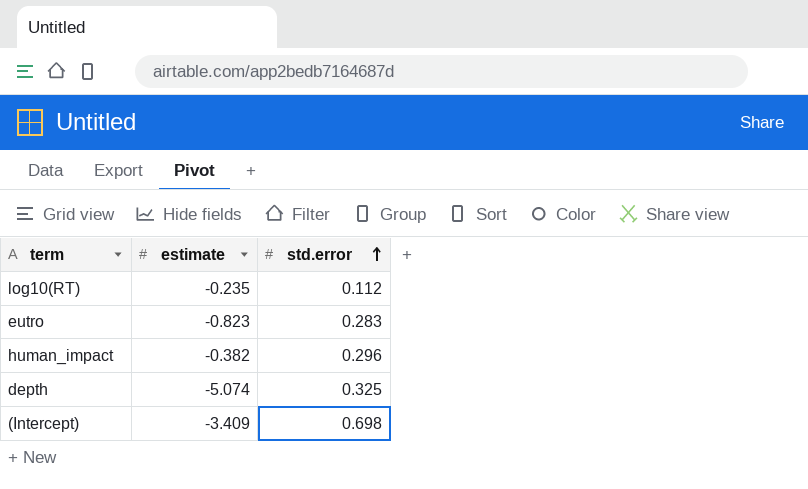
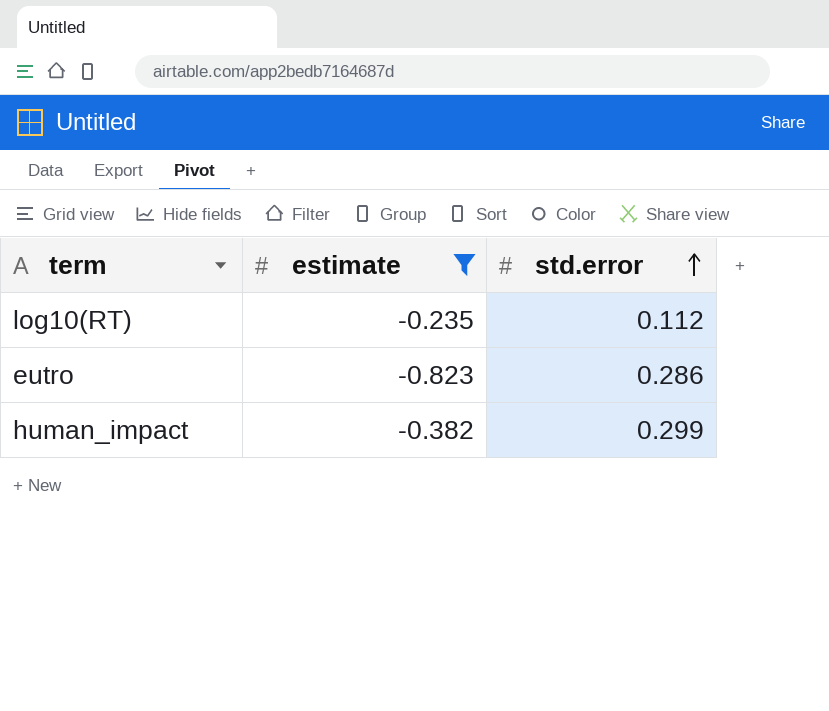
filter: none -> estimate >= -0.823
eutro | std.error: 0.283 -> 0.286
human_impact | std.error: 0.296 -> 0.299

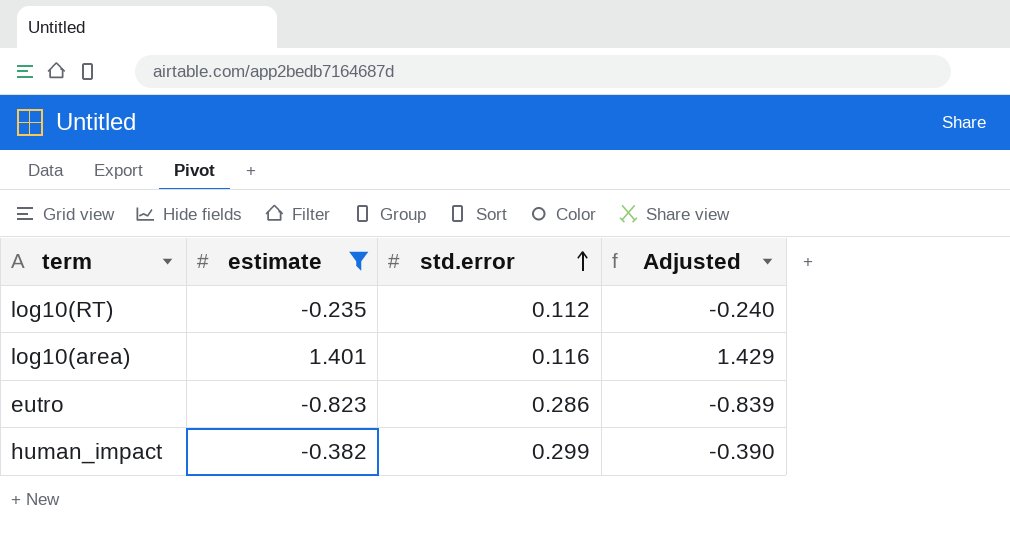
column Adjusted | formula: none -> [estimate] * 1.02
row log10(area): none -> 1.401 | 0.116 | 1.429

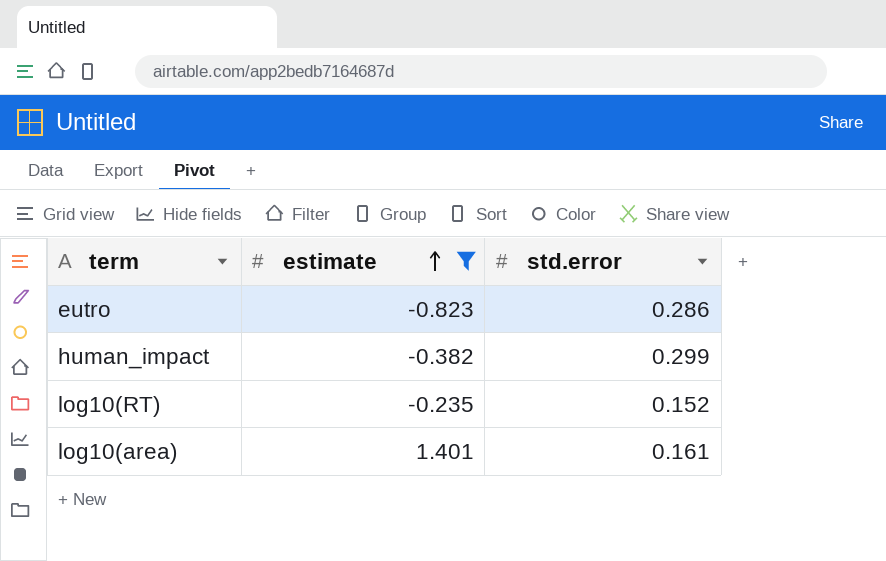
row order: std.error ascending -> estimate ascending
column Adjusted | formula: [estimate] * 1.02 -> none
log10(RT) | std.error: 0.112 -> 0.152
log10(area) | std.error: 0.116 -> 0.161

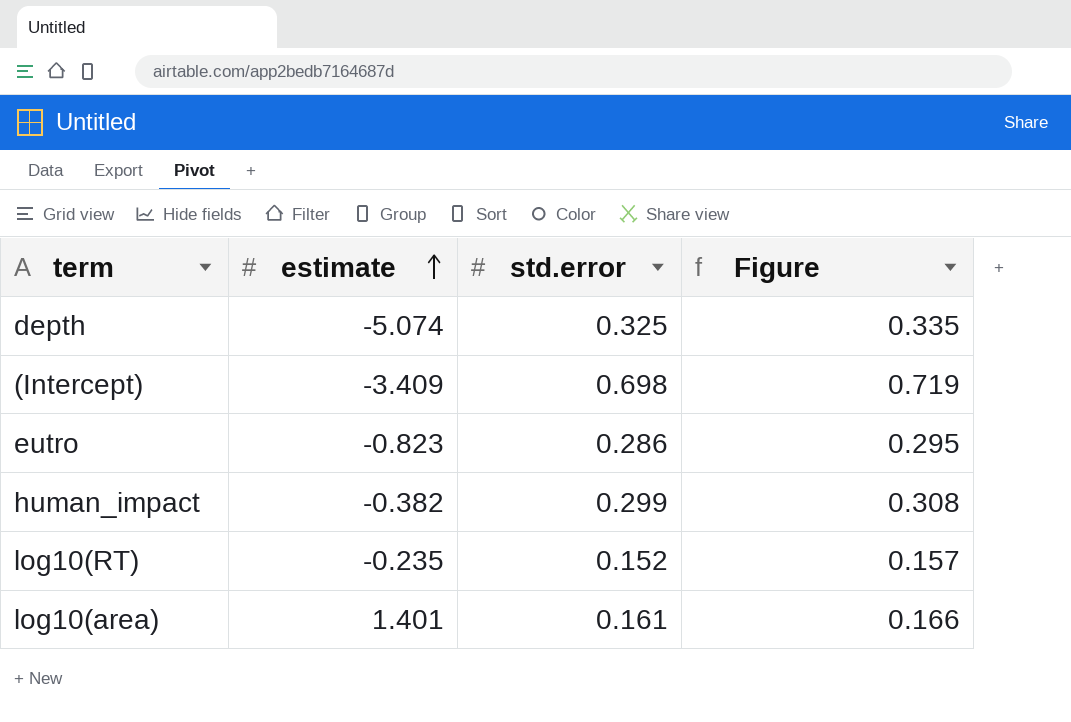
filter: estimate >= -0.823 -> none
column Figure | formula: none -> [std.error] * 1.03

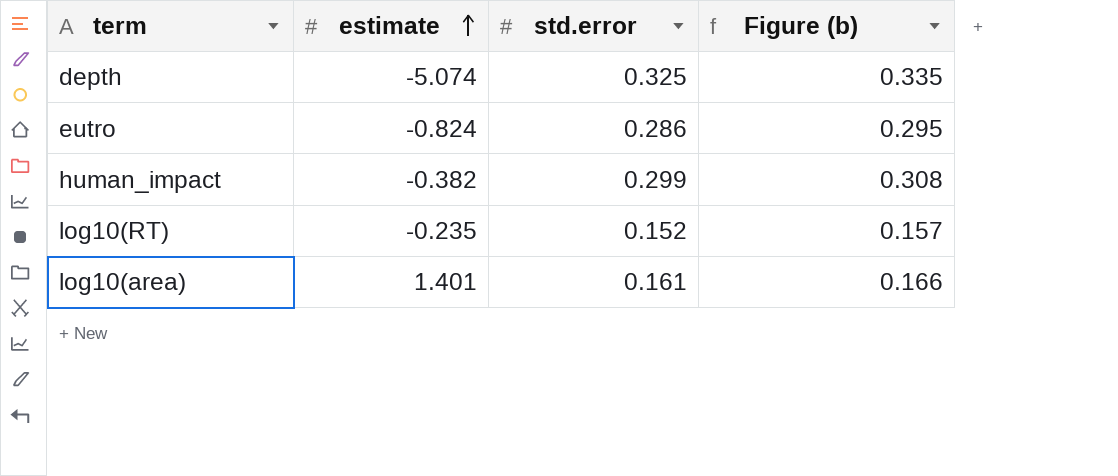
column name: Figure -> Figure (b)
row (Intercept): -3.409 | 0.698 | 0.719 -> none
eutro | estimate: -0.823 -> -0.824

